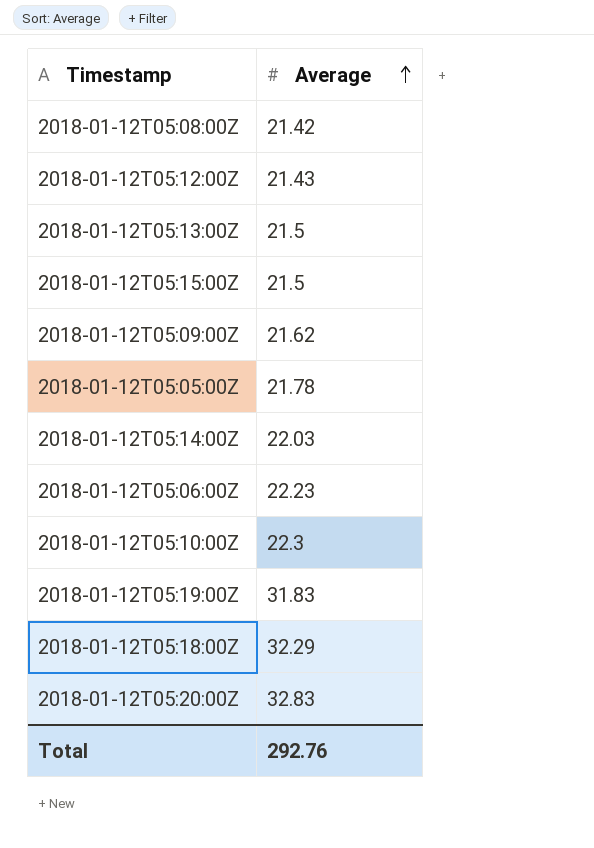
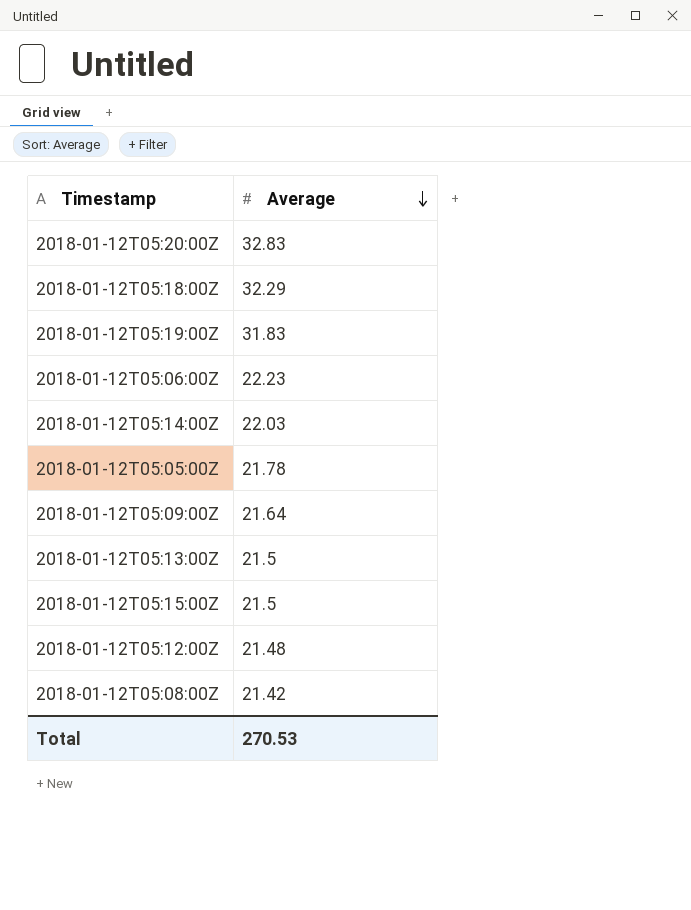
row order: Average ascending -> Average descending
row 2018-01-12T05:10:00Z: 22.3 -> none
2018-01-12T05:09:00Z | Average: 21.62 -> 21.64
2018-01-12T05:12:00Z | Average: 21.43 -> 21.48
Total | Average: 292.76 -> 270.53

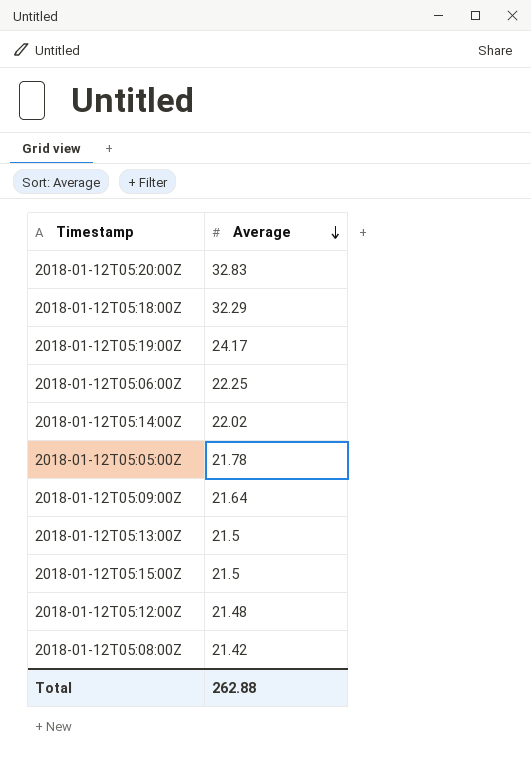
2018-01-12T05:19:00Z | Average: 31.83 -> 24.17
2018-01-12T05:06:00Z | Average: 22.23 -> 22.25
2018-01-12T05:14:00Z | Average: 22.03 -> 22.02
Total | Average: 270.53 -> 262.88

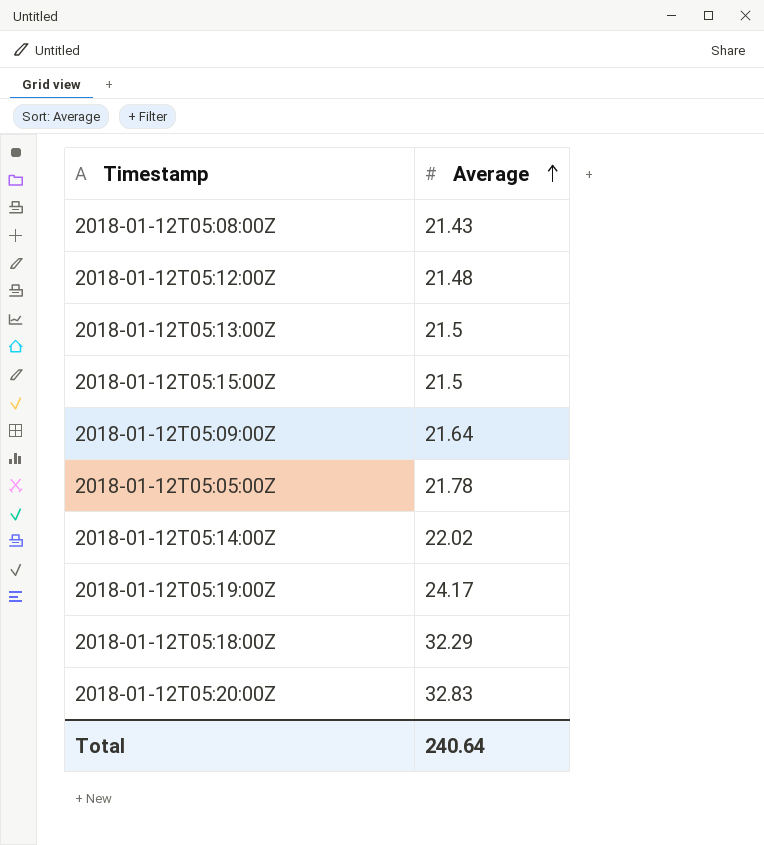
row order: Average descending -> Average ascending
row 2018-01-12T05:06:00Z: 22.25 -> none
2018-01-12T05:08:00Z | Average: 21.42 -> 21.43
Total | Average: 262.88 -> 240.64

